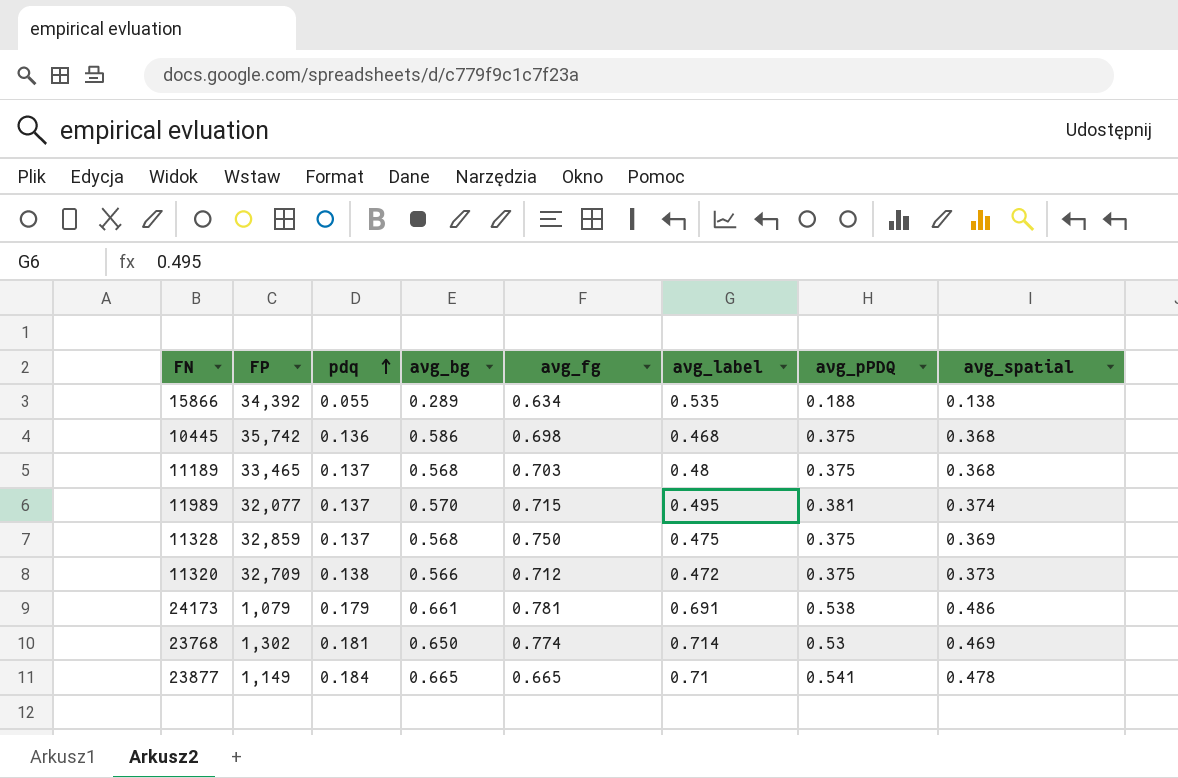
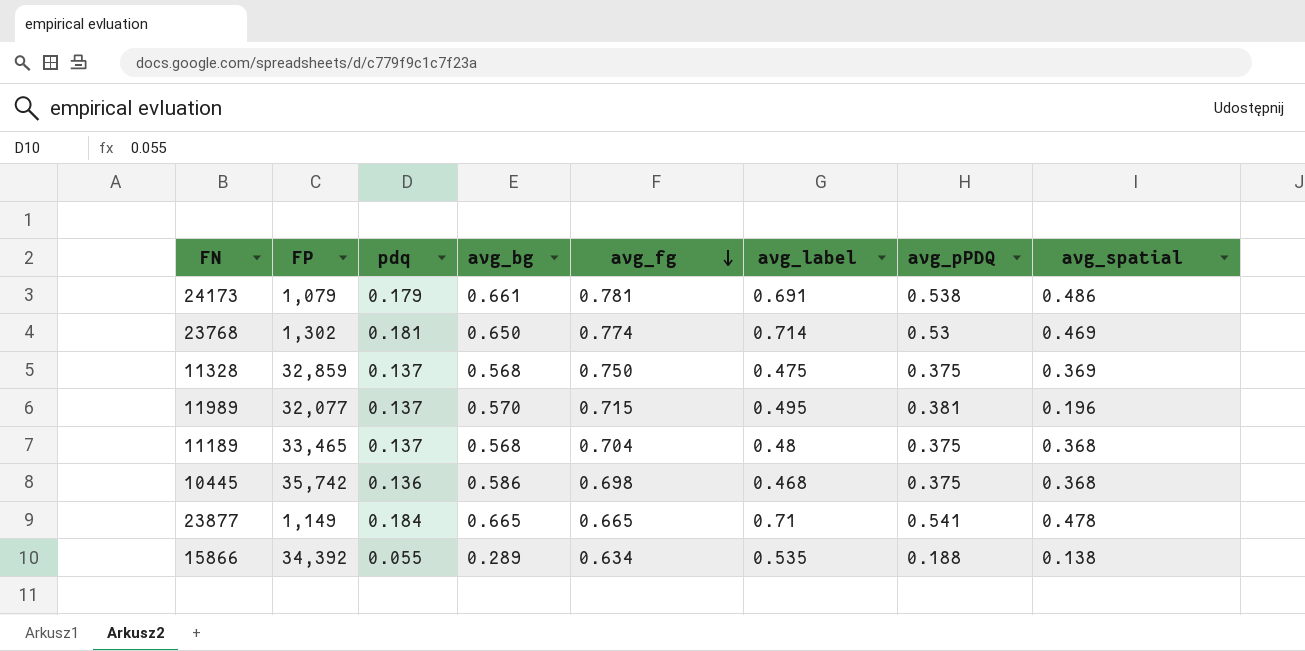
row order: pdq ascending -> avg_fg descending
row 11320: 32,709 | 0.138 | 0.566 | 0.712 | 0.472 | 0.375 | 0.373 -> none
11989 | avg_spatial: 0.374 -> 0.196
11189 | avg_fg: 0.703 -> 0.704

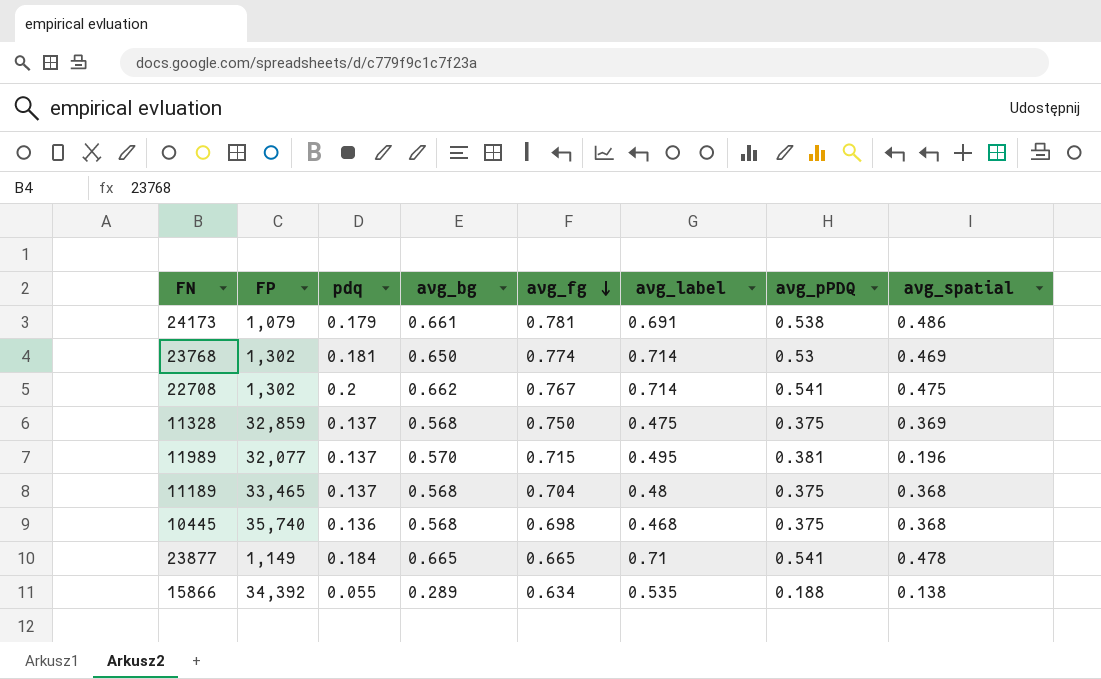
row 22708: none -> 1,302 | 0.2 | 0.662 | 0.767 | 0.714 | 0.541 | 0.475
10445 | FP: 35,742 -> 35,740
10445 | avg_bg: 0.586 -> 0.568

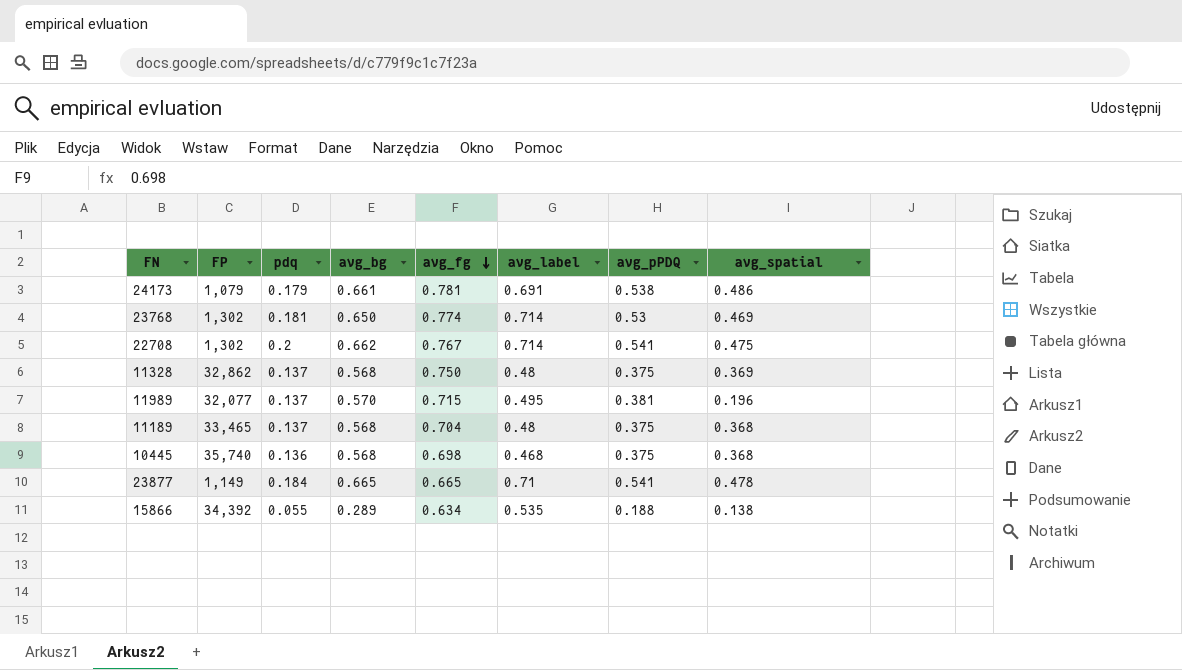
11328 | FP: 32,859 -> 32,862
11328 | avg_label: 0.475 -> 0.48

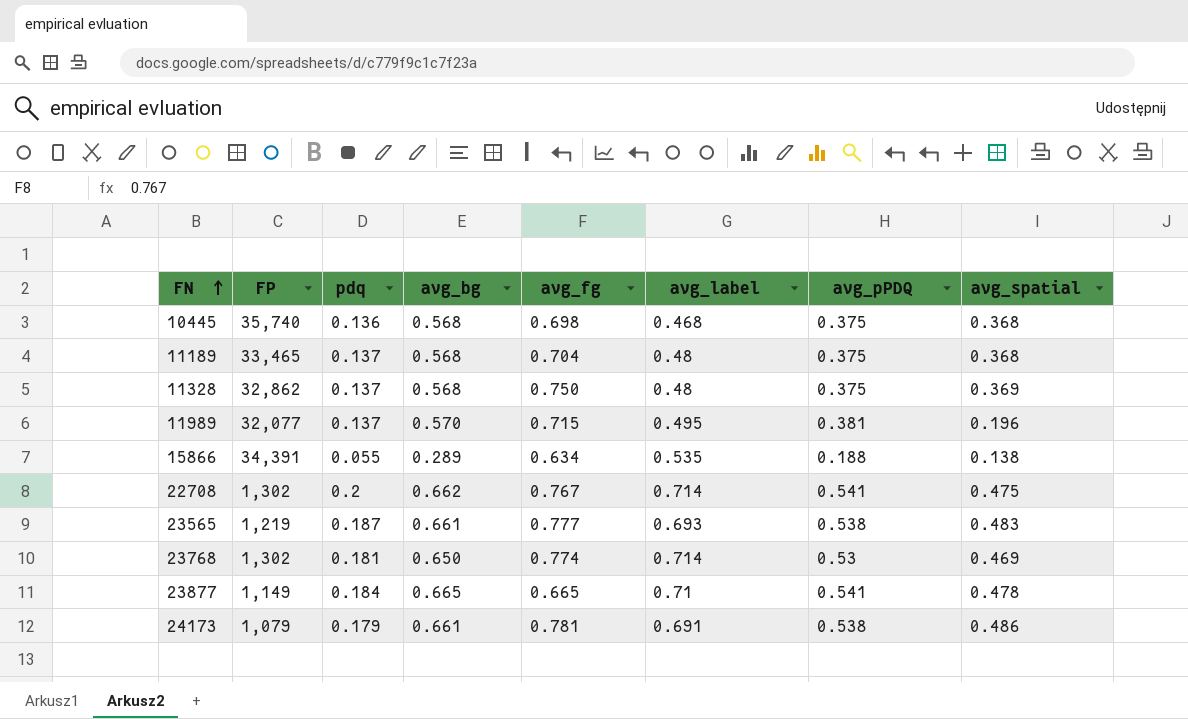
row order: avg_fg descending -> FN ascending
15866 | FP: 34,392 -> 34,391
row 23565: none -> 1,219 | 0.187 | 0.661 | 0.777 | 0.693 | 0.538 | 0.483

